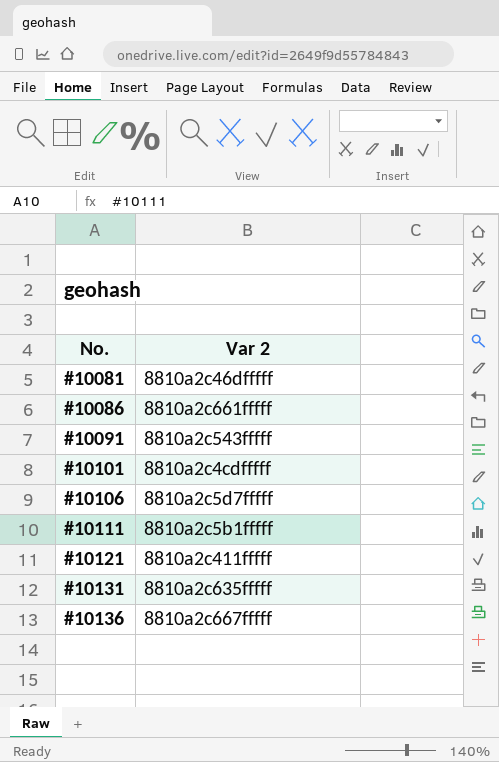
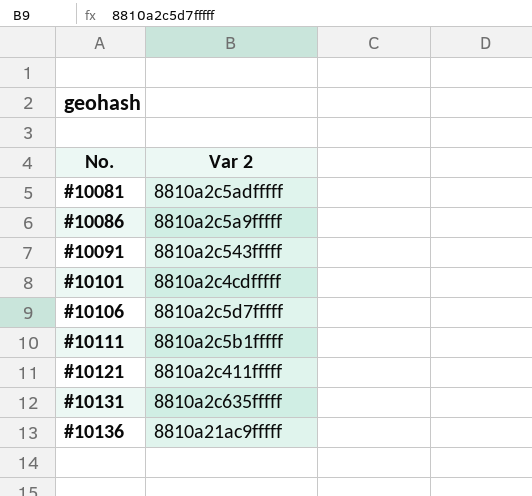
#10081 | Var 2: 8810a2c46dfffff -> 8810a2c5adfffff
#10086 | Var 2: 8810a2c661fffff -> 8810a2c5a9fffff
#10136 | Var 2: 8810a2c667fffff -> 8810a21ac9fffff

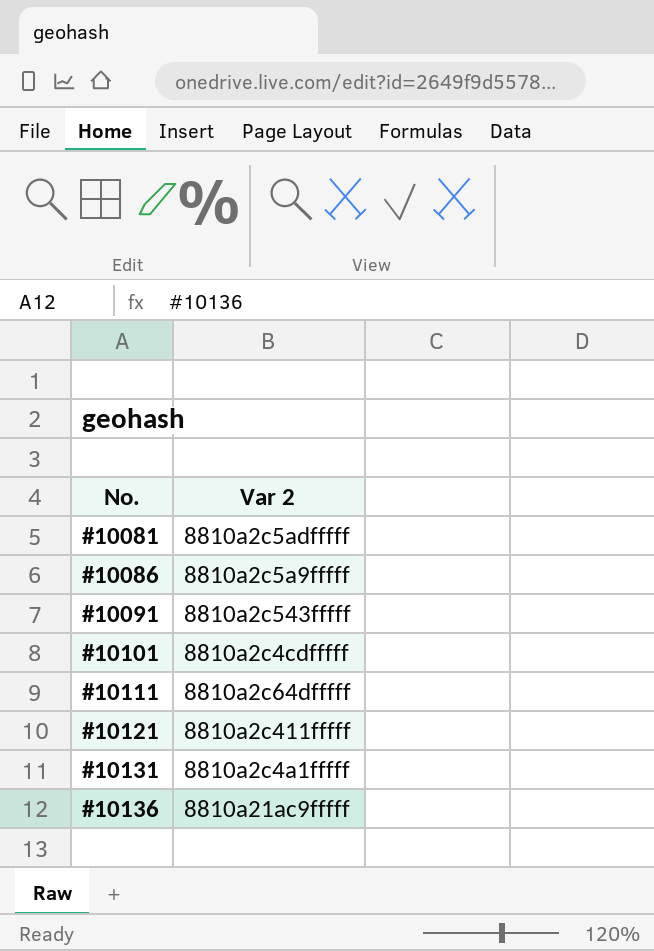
row #10106: 8810a2c5d7fffff -> none
#10111 | Var 2: 8810a2c5b1fffff -> 8810a2c64dfffff
#10131 | Var 2: 8810a2c635fffff -> 8810a2c4a1fffff

